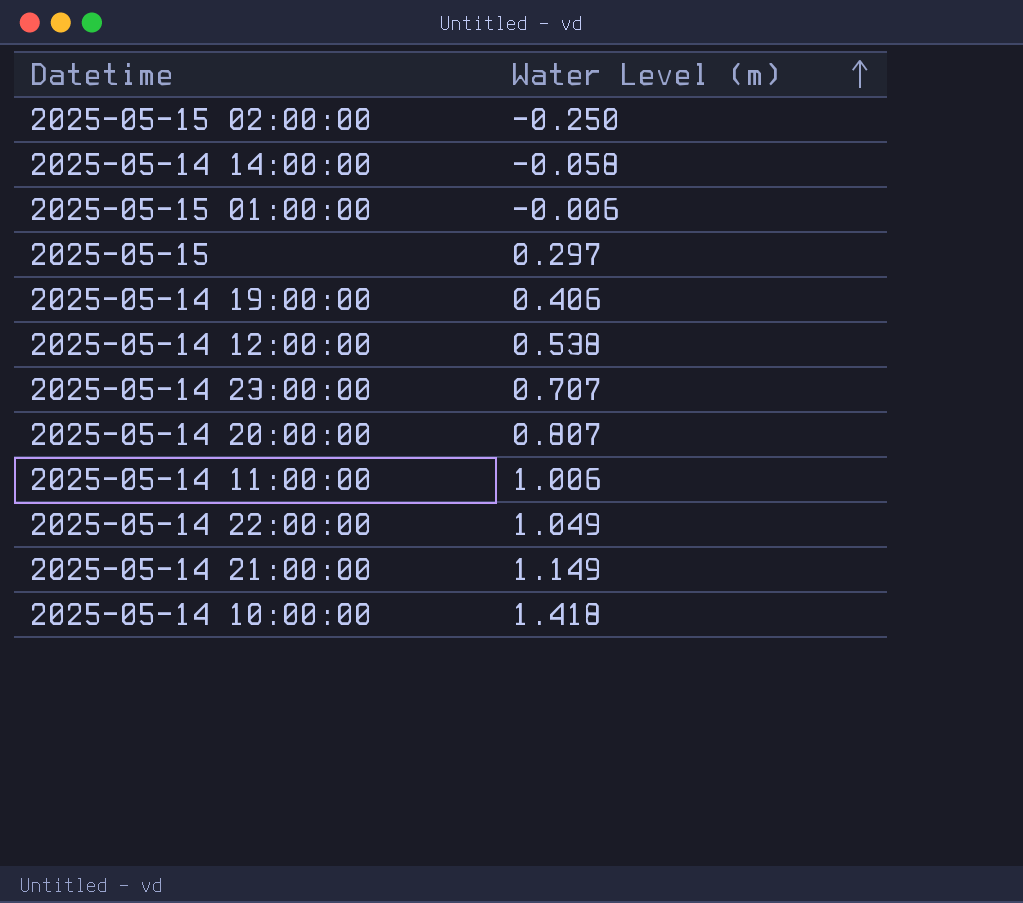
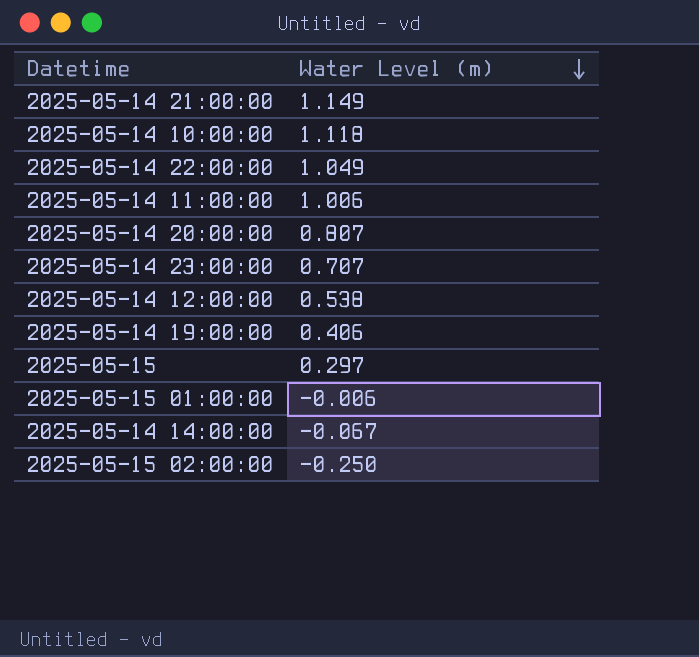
row order: Water Level (m) ascending -> Water Level (m) descending
2025-05-14 10:00:00 | Water Level (m): 1.418 -> 1.118
2025-05-14 14:00:00 | Water Level (m): -0.058 -> -0.067

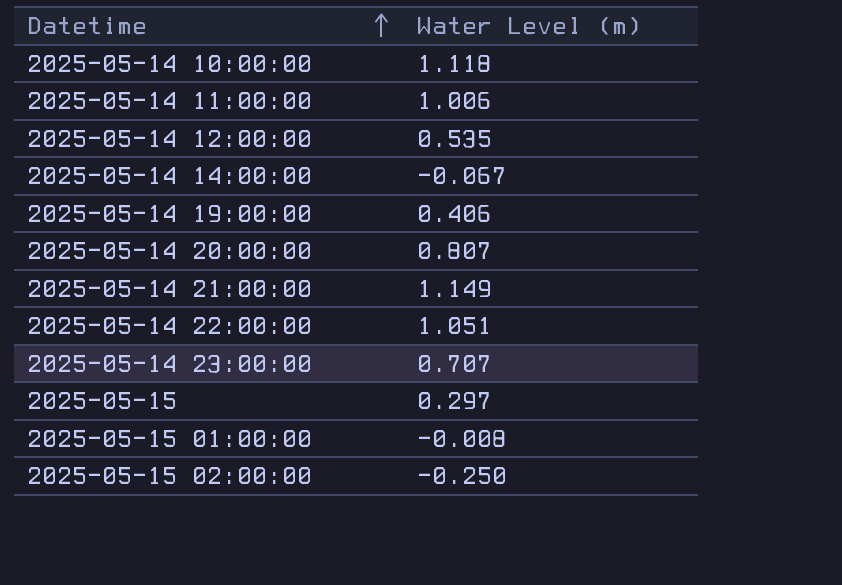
row order: Water Level (m) descending -> Datetime ascending
2025-05-14 12:00:00 | Water Level (m): 0.538 -> 0.535
2025-05-14 22:00:00 | Water Level (m): 1.049 -> 1.051
2025-05-15 01:00:00 | Water Level (m): -0.006 -> -0.008

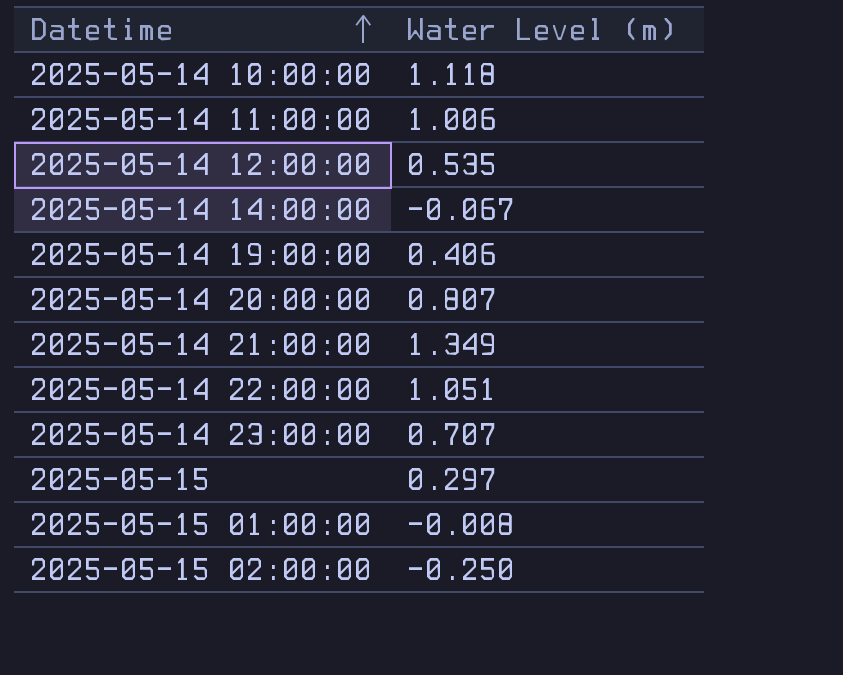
2025-05-14 21:00:00 | Water Level (m): 1.149 -> 1.349

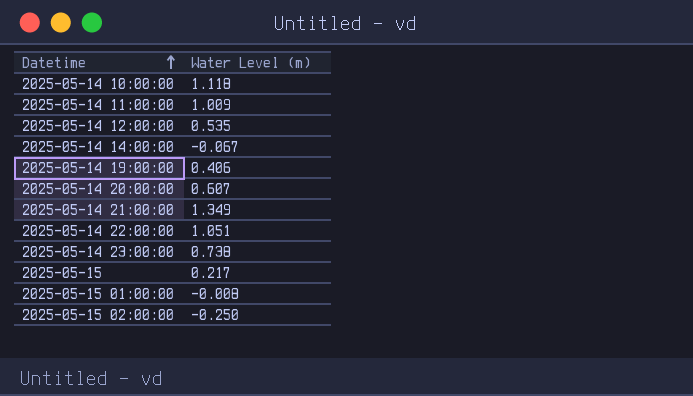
2025-05-14 11:00:00 | Water Level (m): 1.006 -> 1.009
2025-05-14 20:00:00 | Water Level (m): 0.807 -> 0.607
2025-05-14 23:00:00 | Water Level (m): 0.707 -> 0.738
2025-05-15 | Water Level (m): 0.297 -> 0.217

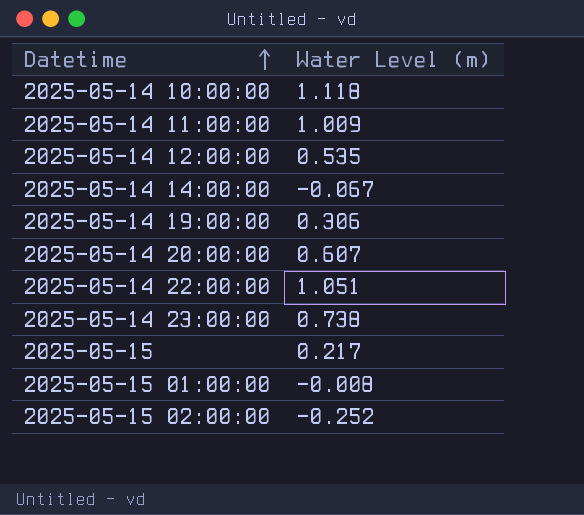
row 2025-05-14 21:00:00: 1.349 -> none
2025-05-14 19:00:00 | Water Level (m): 0.406 -> 0.306
2025-05-15 02:00:00 | Water Level (m): -0.250 -> -0.252

